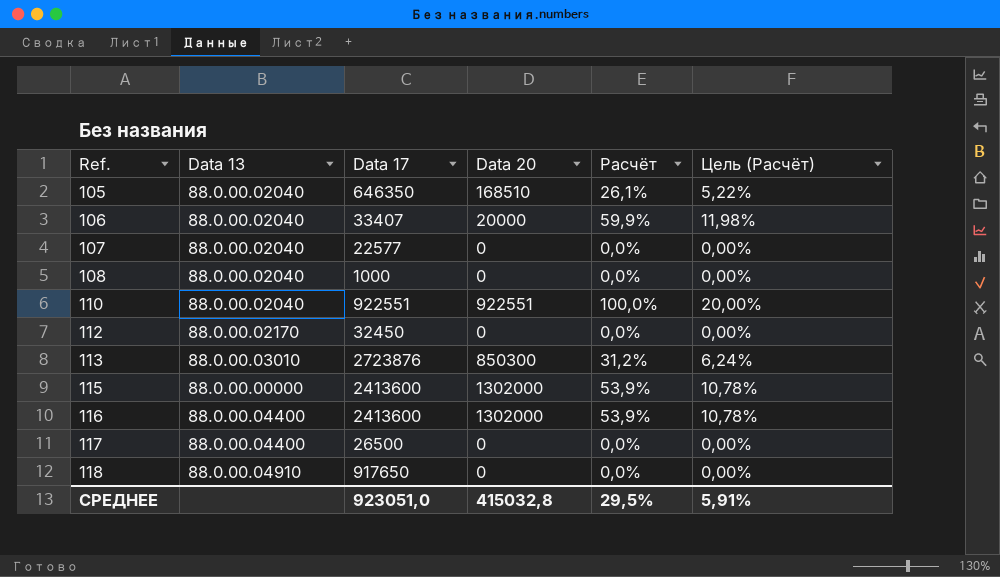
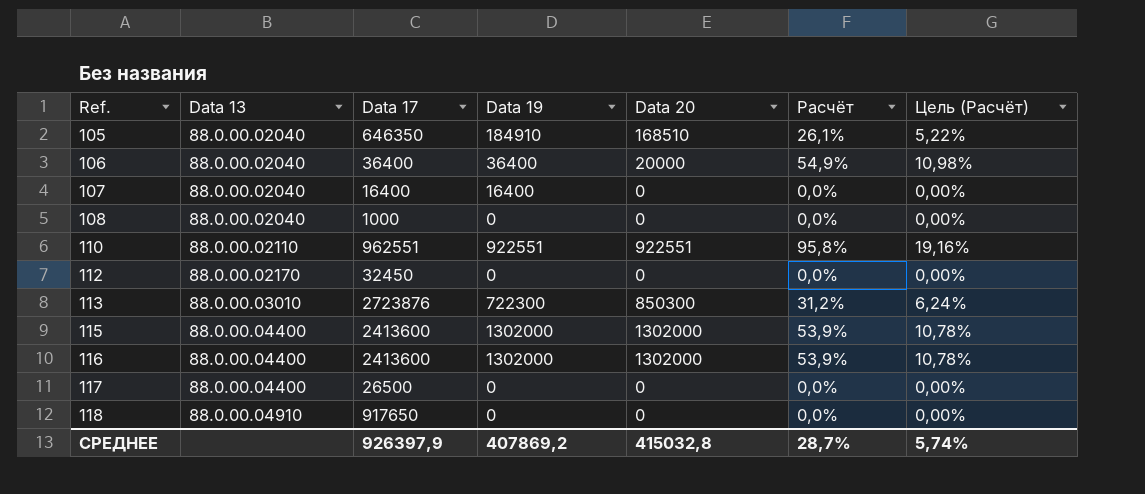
column Data 19 | position: none -> 4
106 | Data 17: 33407 -> 36400
106 | Расчёт: 59,9% -> 54,9%
106 | Цель (Расчёт): 11,98% -> 10,98%
107 | Data 17: 22577 -> 16400
110 | Data 13: 88.0.00.02040 -> 88.0.00.02110
110 | Data 17: 922551 -> 962551
110 | Расчёт: 100,0% -> 95,8%
110 | Цель (Расчёт): 20,00% -> 19,16%
115 | Data 13: 88.0.00.00000 -> 88.0.00.04400
СРЕДНЕЕ | Data 17: 923051,0 -> 926397,9
СРЕДНЕЕ | Расчёт: 29,5% -> 28,7%
СРЕДНЕЕ | Цель (Расчёт): 5,91% -> 5,74%

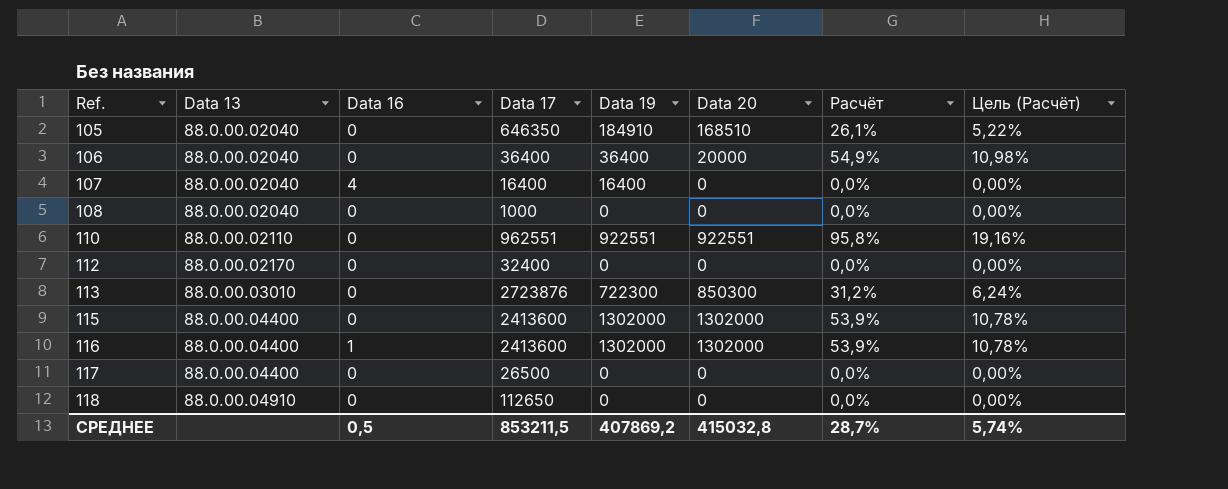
column Data 16 | position: none -> 3
112 | Data 17: 32450 -> 32400
118 | Data 17: 917650 -> 112650
СРЕДНЕЕ | Data 17: 926397,9 -> 853211,5

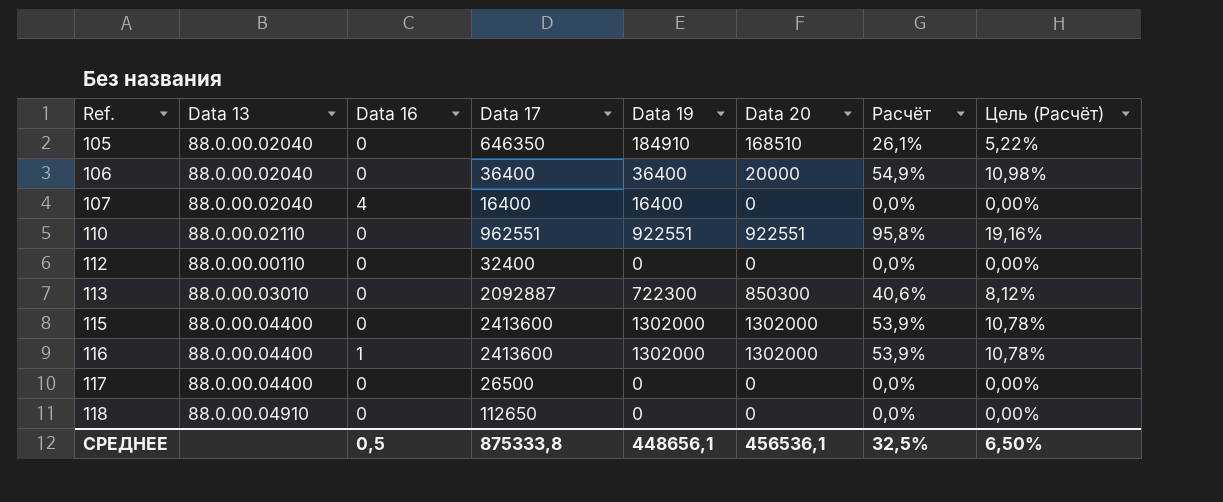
row 108: 88.0.00.02040 | 0 | 1000 | 0 | 0 | 0,0% | 0,00% -> none
112 | Data 13: 88.0.00.02170 -> 88.0.00.00110
113 | Data 17: 2723876 -> 2092887
113 | Расчёт: 31,2% -> 40,6%
113 | Цель (Расчёт): 6,24% -> 8,12%
СРЕДНЕЕ | Data 17: 853211,5 -> 875333,8
СРЕДНЕЕ | Data 19: 407869,2 -> 448656,1
СРЕДНЕЕ | Data 20: 415032,8 -> 456536,1
СРЕДНЕЕ | Расчёт: 28,7% -> 32,5%
СРЕДНЕЕ | Цель (Расчёт): 5,74% -> 6,50%

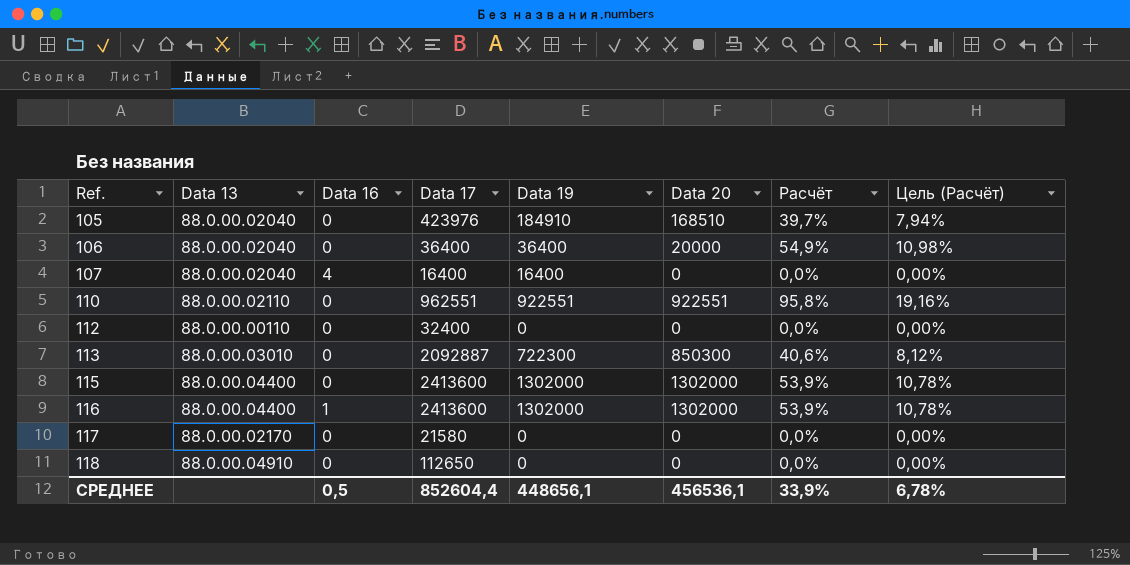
105 | Data 17: 646350 -> 423976
105 | Расчёт: 26,1% -> 39,7%
105 | Цель (Расчёт): 5,22% -> 7,94%
117 | Data 13: 88.0.00.04400 -> 88.0.00.02170
117 | Data 17: 26500 -> 21580
СРЕДНЕЕ | Data 17: 875333,8 -> 852604,4
СРЕДНЕЕ | Расчёт: 32,5% -> 33,9%
СРЕДНЕЕ | Цель (Расчёт): 6,50% -> 6,78%

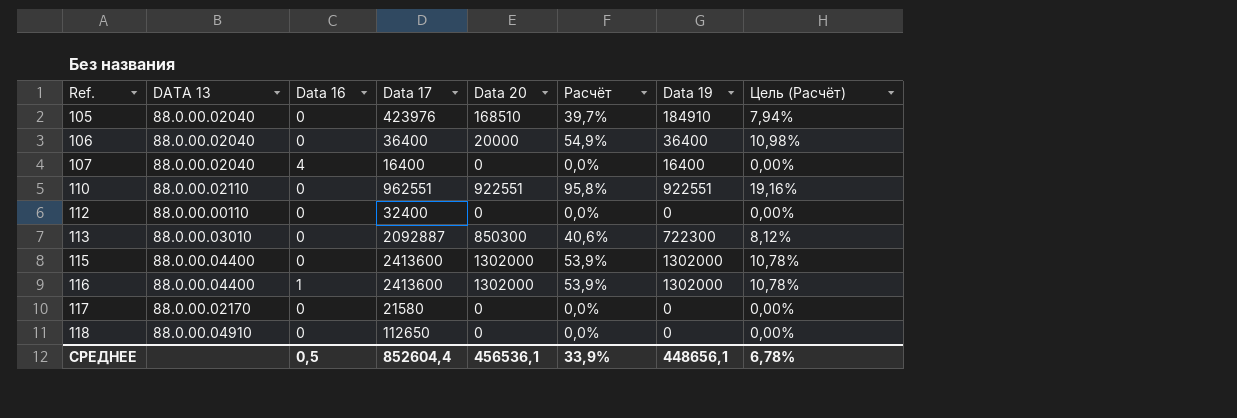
column name: Data 13 -> DATA 13
column Data 19 | position: 5 -> 7

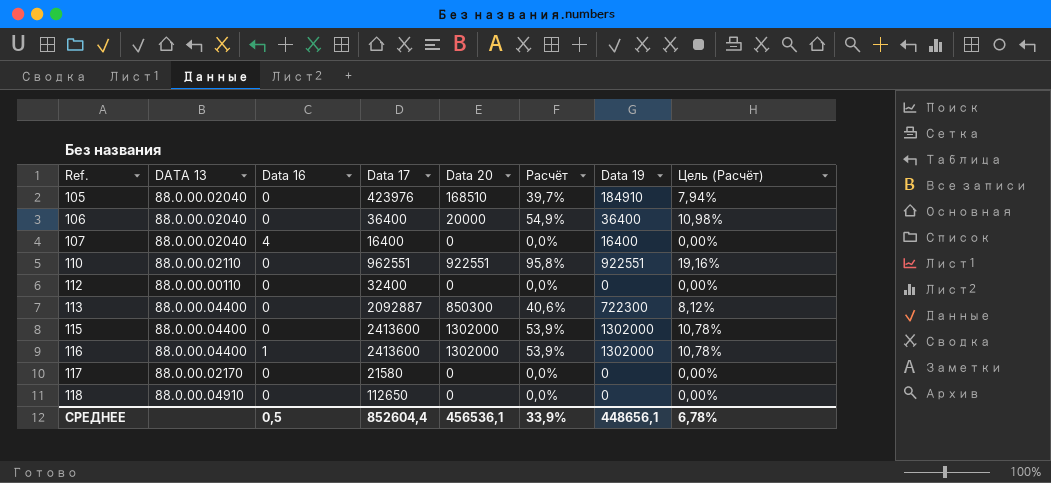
113 | DATA 13: 88.0.00.03010 -> 88.0.00.04400

